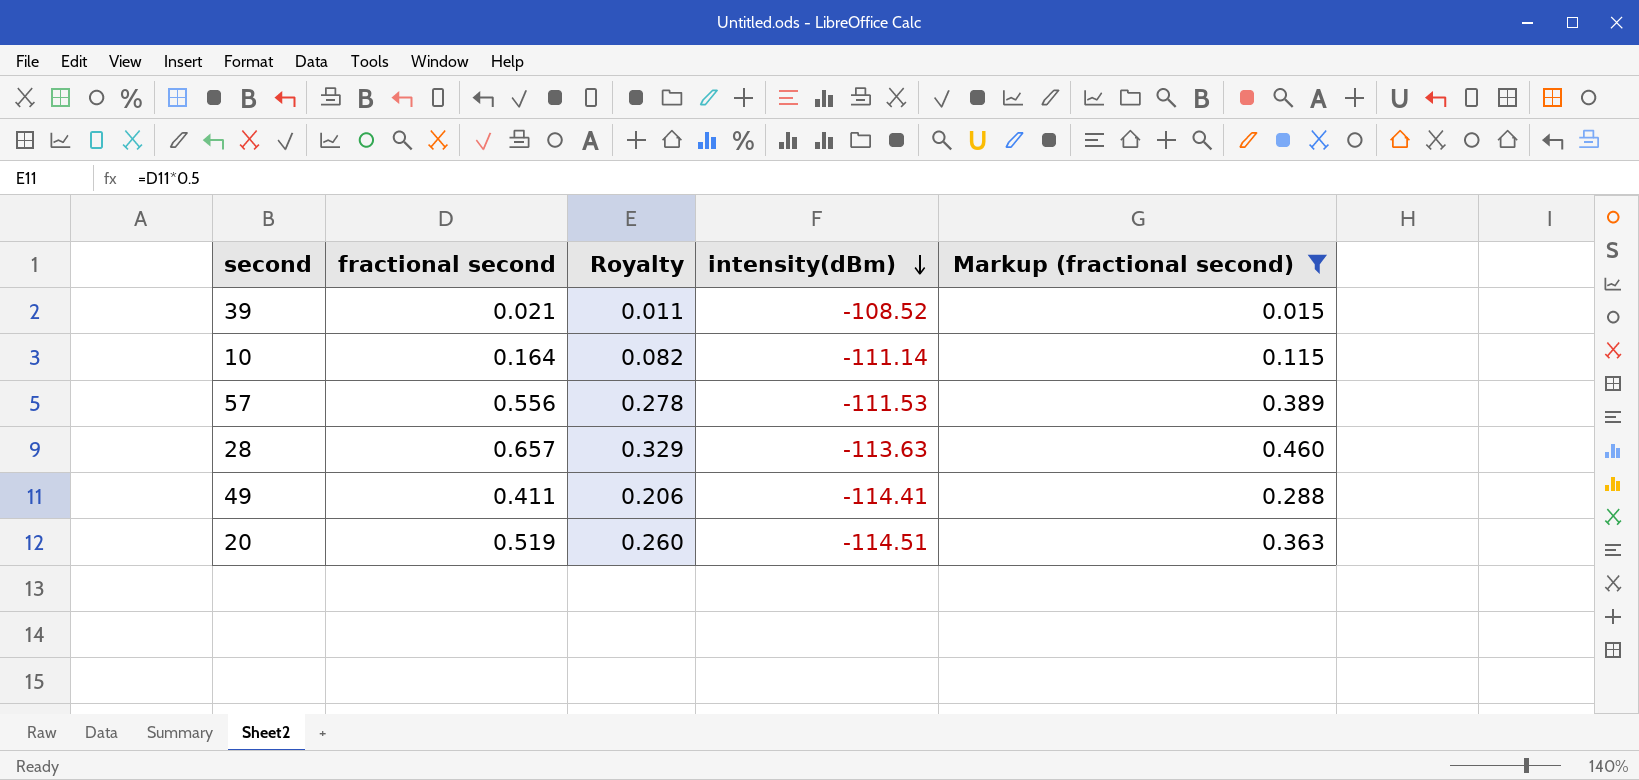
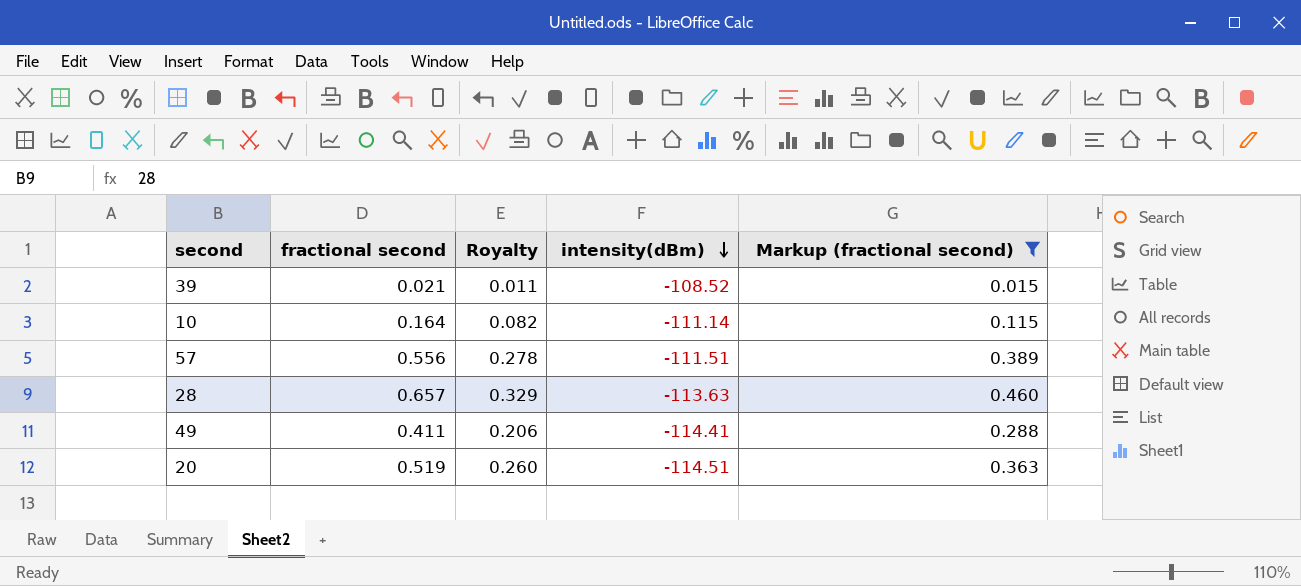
57 | intensity(dBm): -111.53 -> -111.51

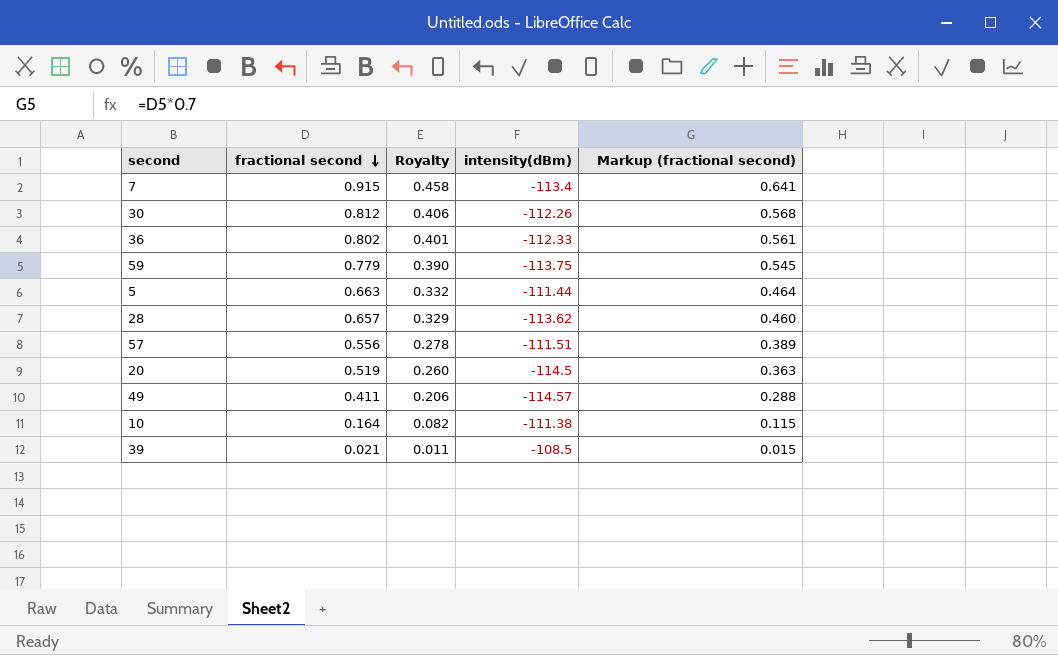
filter: Markup (fractional second) <= 0.460 -> none
row order: intensity(dBm) descending -> fractional second descending
28 | intensity(dBm): -113.63 -> -113.62
20 | intensity(dBm): -114.51 -> -114.5
49 | intensity(dBm): -114.41 -> -114.57
10 | intensity(dBm): -111.14 -> -111.38
39 | intensity(dBm): -108.52 -> -108.5

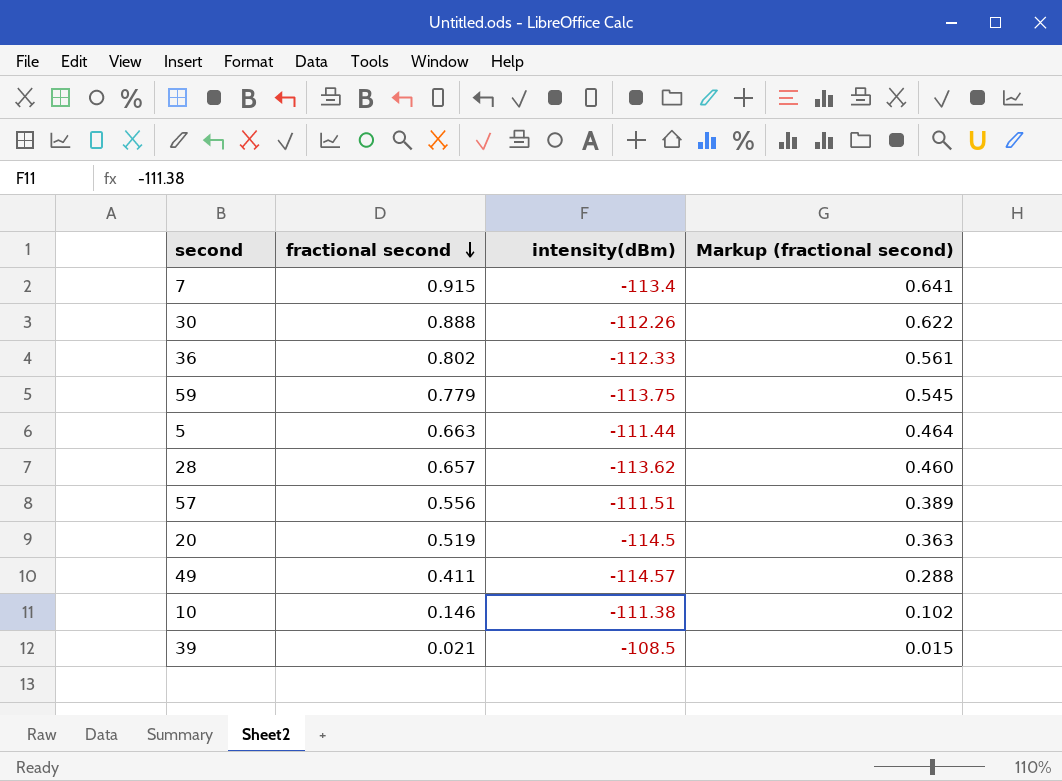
column Royalty | formula: [fractional second] * 0.5 -> none
30 | fractional second: 0.812 -> 0.888
30 | Markup (fractional second): 0.568 -> 0.622
10 | fractional second: 0.164 -> 0.146
10 | Markup (fractional second): 0.115 -> 0.102

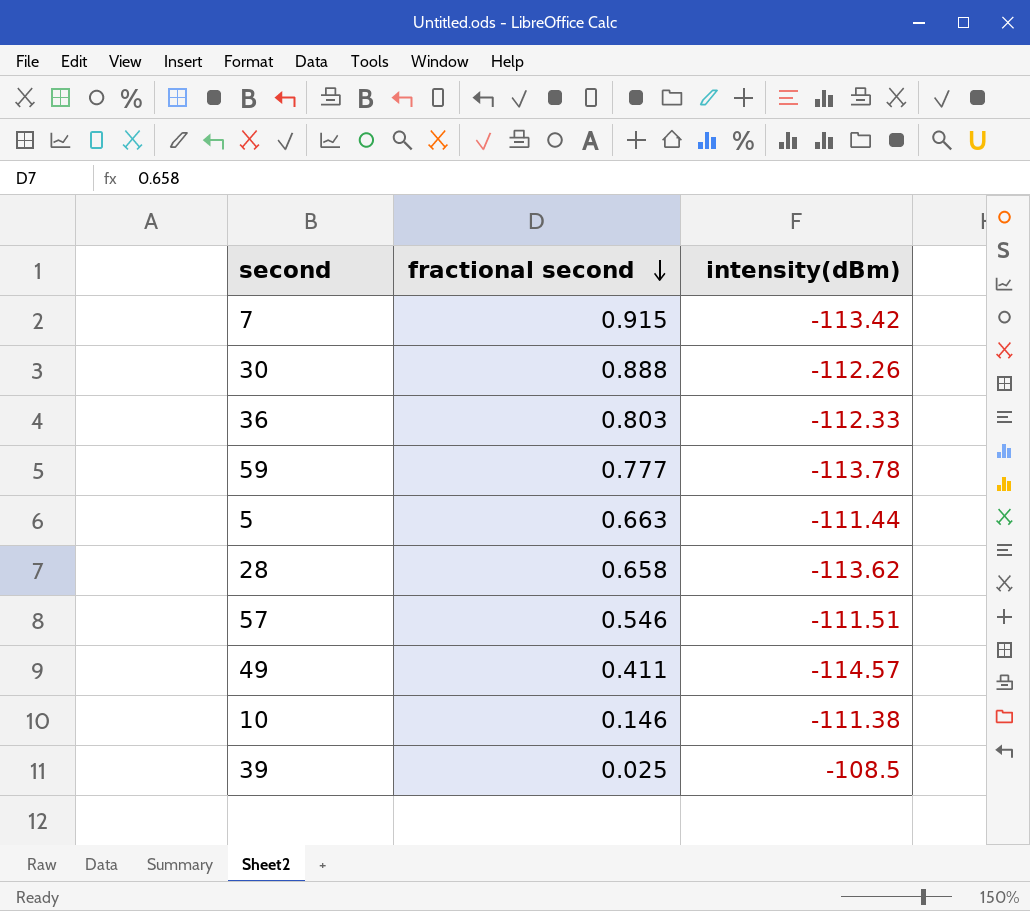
column Markup (fractional second) | formula: [fractional second] * 0.7 -> none
row 20: 0.519 | -114.5 | 0.363 -> none
7 | intensity(dBm): -113.4 -> -113.42
36 | fractional second: 0.802 -> 0.803
59 | fractional second: 0.779 -> 0.777
59 | intensity(dBm): -113.75 -> -113.78
28 | fractional second: 0.657 -> 0.658
57 | fractional second: 0.556 -> 0.546
39 | fractional second: 0.021 -> 0.025

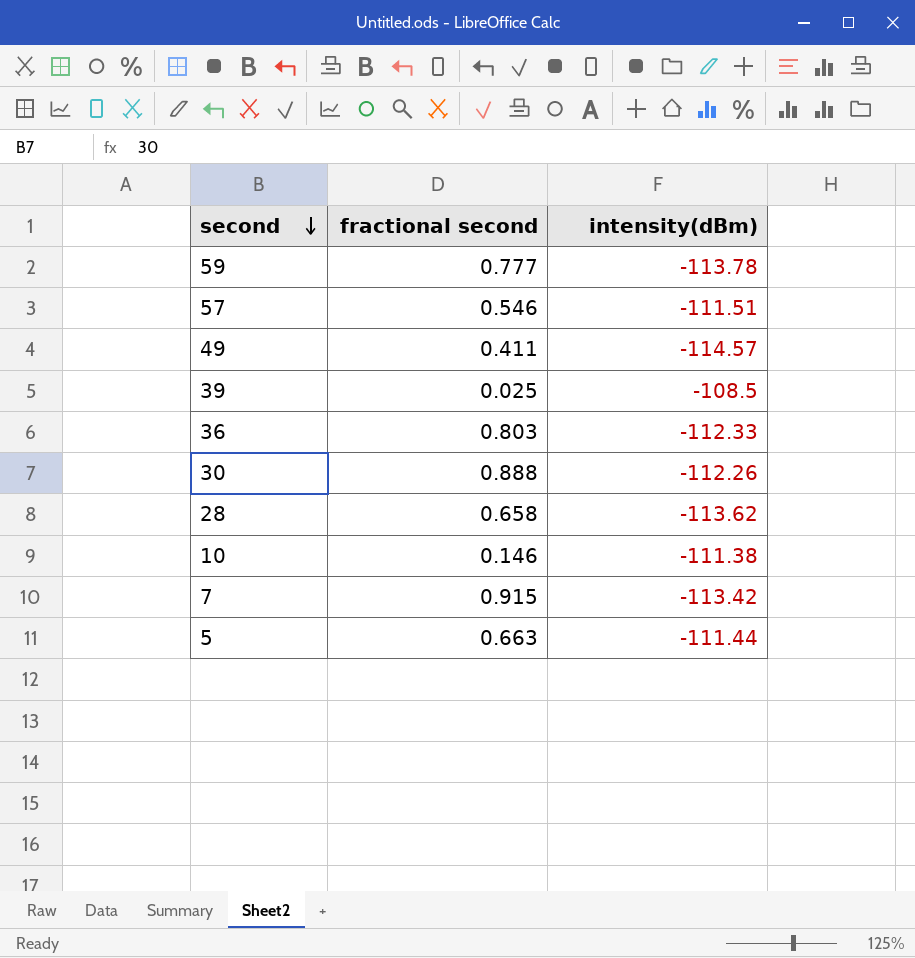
row order: fractional second descending -> second descending

